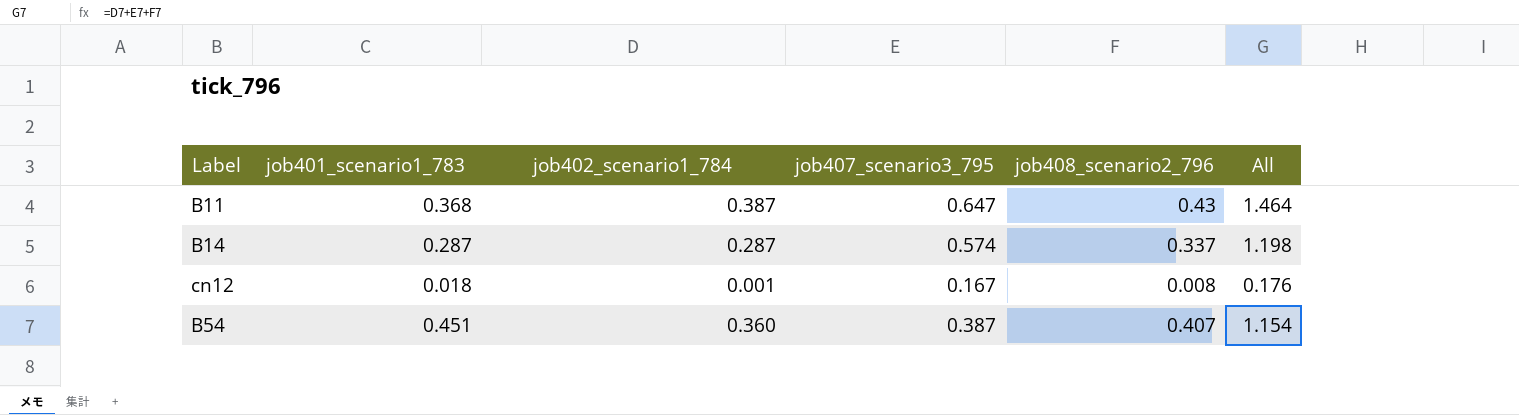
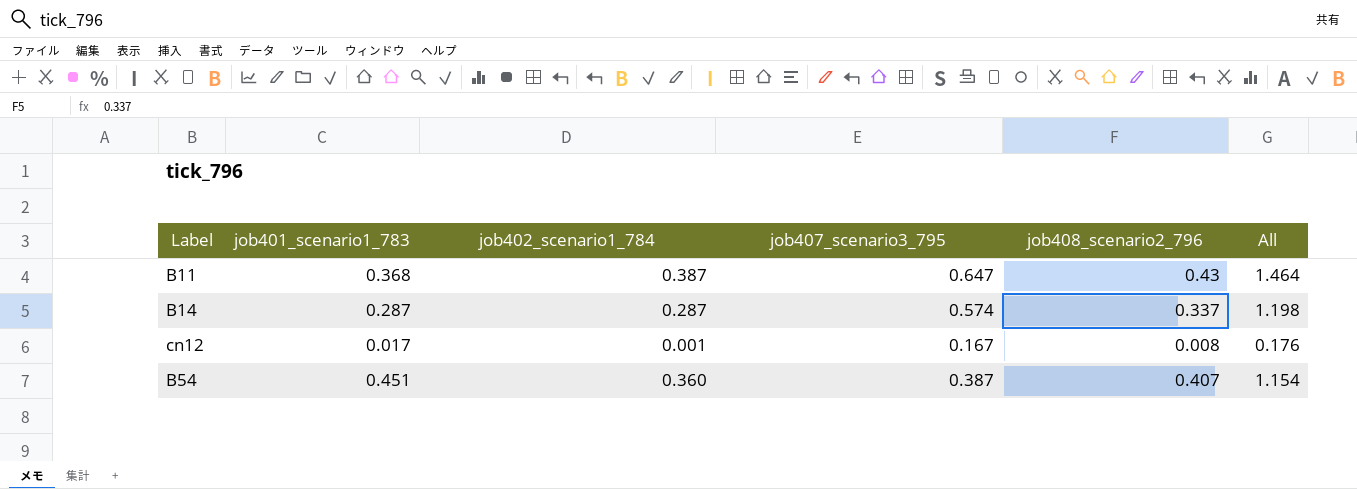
cn12 | job401_scenario1_783: 0.018 -> 0.017

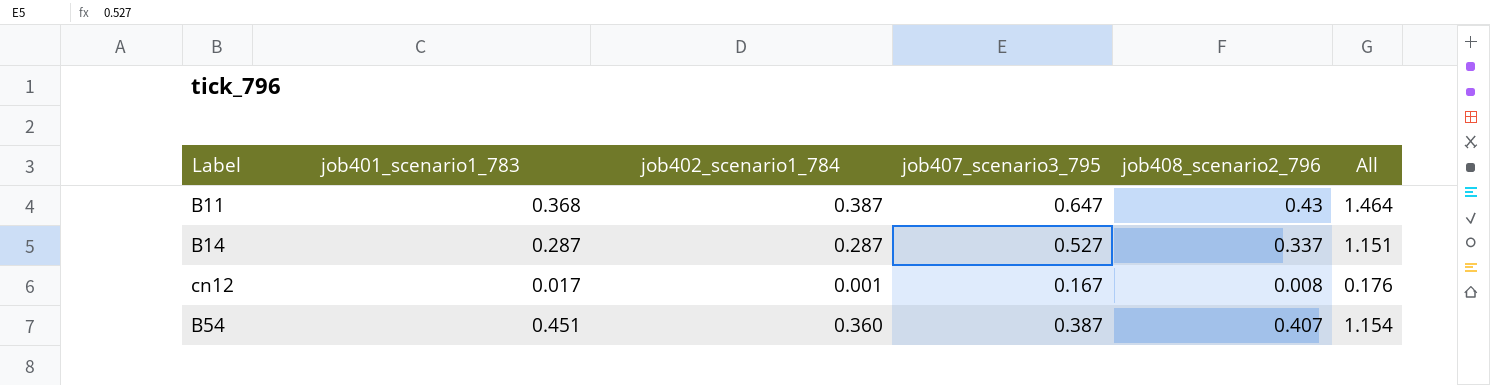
B14 | job407_scenario3_795: 0.574 -> 0.527
B14 | All: 1.198 -> 1.151

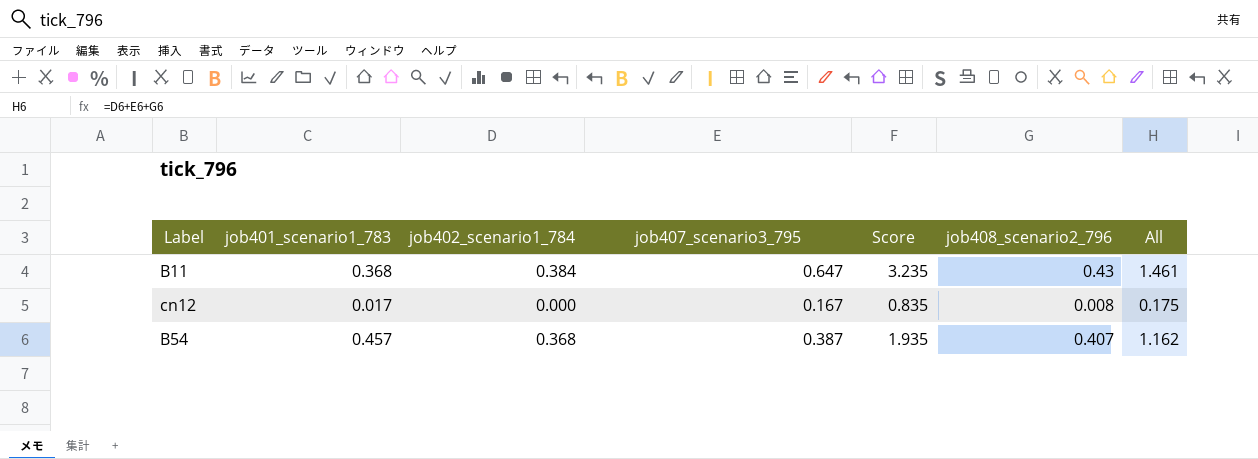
column Score | formula: none -> [job407_scenario3_795] * 5
row B14: 0.287 | 0.287 | 0.527 | 0.337 | 1.151 -> none
B11 | job402_scenario1_784: 0.387 -> 0.384
B11 | All: 1.464 -> 1.461
cn12 | job402_scenario1_784: 0.001 -> 0.000
cn12 | All: 0.176 -> 0.175
B54 | job401_scenario1_783: 0.451 -> 0.457
B54 | job402_scenario1_784: 0.360 -> 0.368
B54 | All: 1.154 -> 1.162

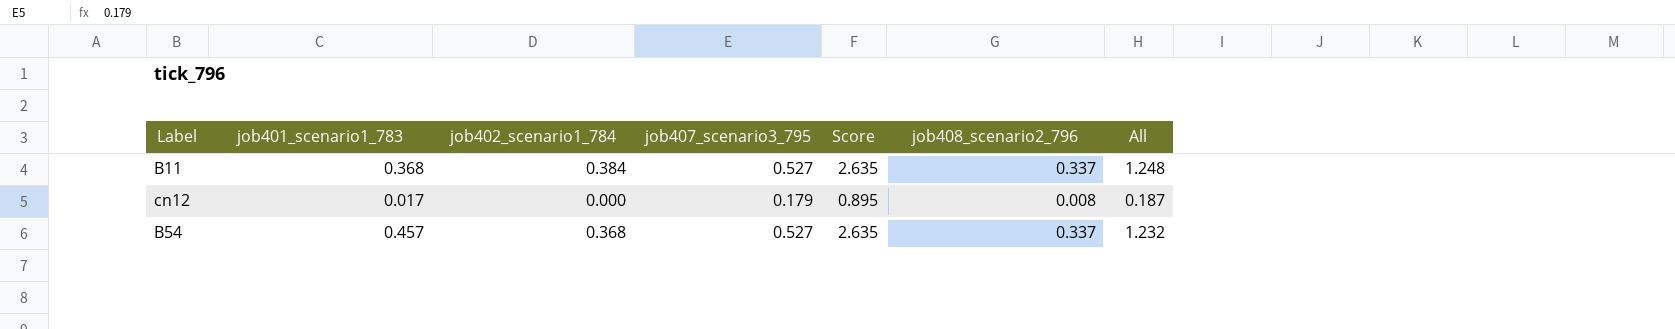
B11 | job407_scenario3_795: 0.647 -> 0.527
B11 | Score: 3.235 -> 2.635
B11 | job408_scenario2_796: 0.43 -> 0.337
B11 | All: 1.461 -> 1.248
cn12 | job407_scenario3_795: 0.167 -> 0.179
cn12 | Score: 0.835 -> 0.895
cn12 | All: 0.175 -> 0.187
B54 | job407_scenario3_795: 0.387 -> 0.527
B54 | Score: 1.935 -> 2.635
B54 | job408_scenario2_796: 0.407 -> 0.337
B54 | All: 1.162 -> 1.232

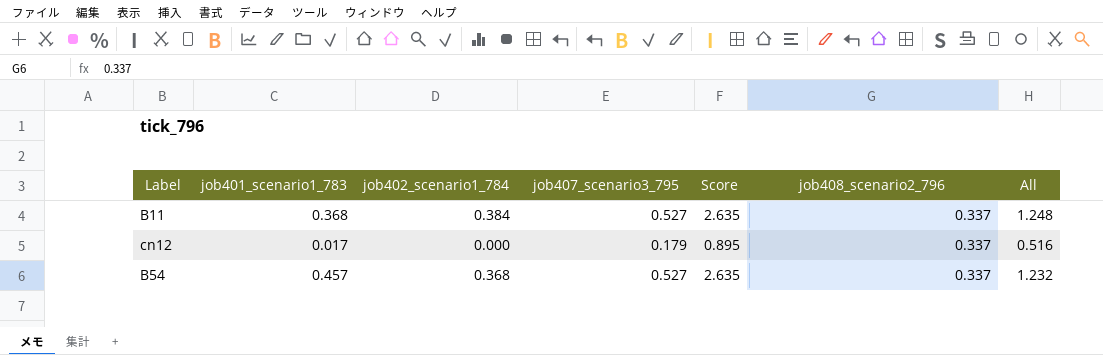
cn12 | job408_scenario2_796: 0.008 -> 0.337
cn12 | All: 0.187 -> 0.516

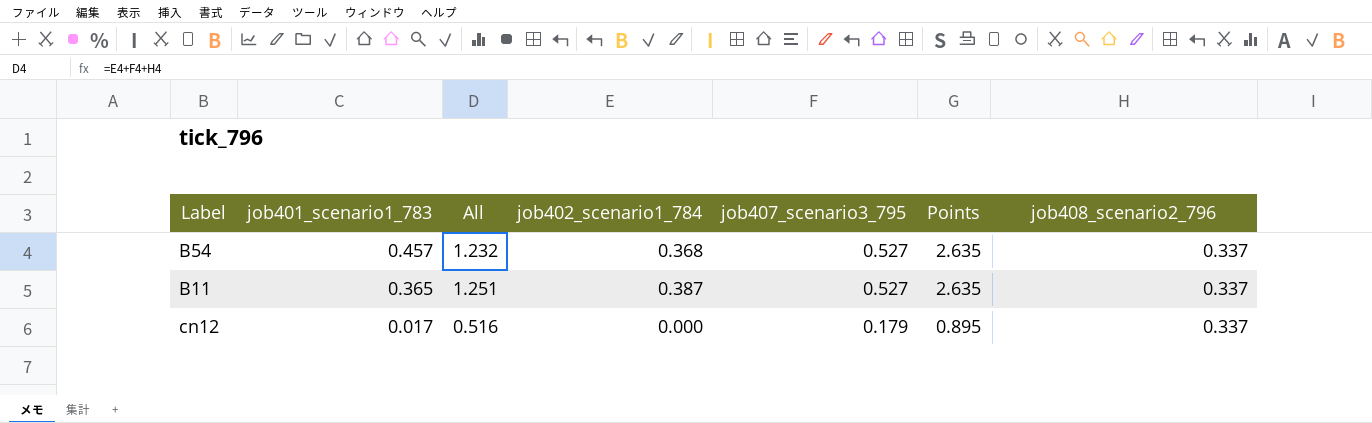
row order: none -> job401_scenario1_783 descending
column All | position: 7 -> 3
column name: Score -> Points
B11 | job401_scenario1_783: 0.368 -> 0.365
B11 | All: 1.248 -> 1.251
B11 | job402_scenario1_784: 0.384 -> 0.387

